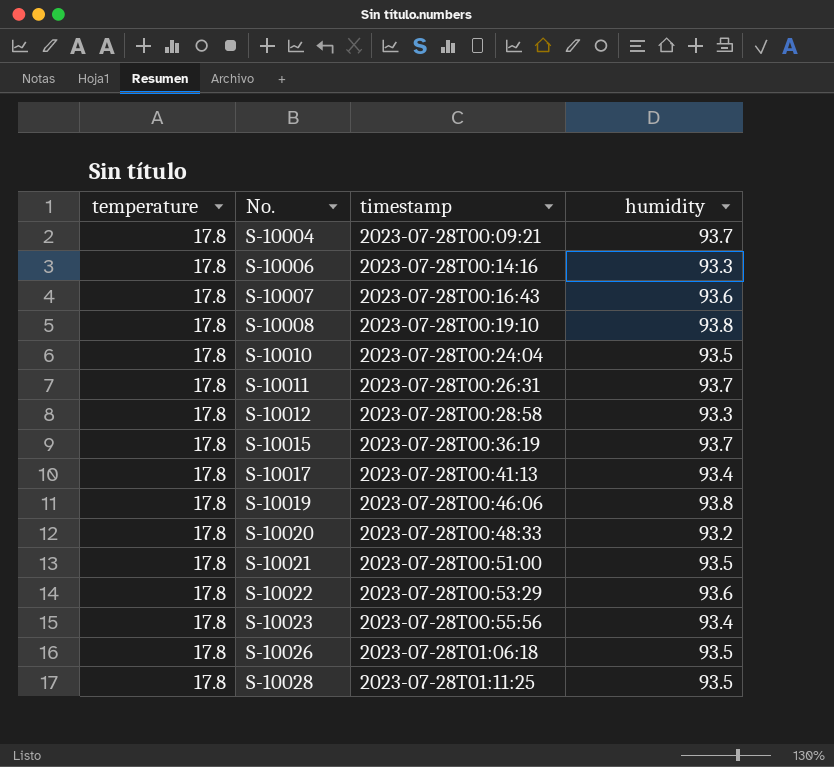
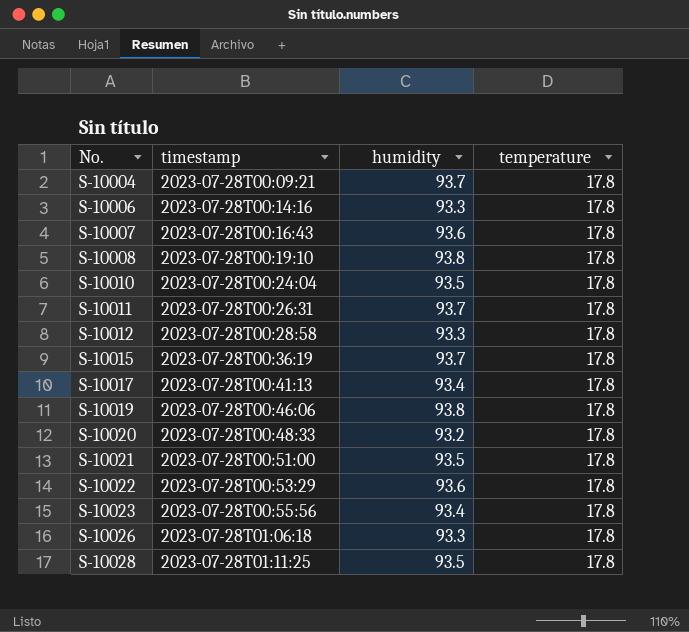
column temperature | position: 1 -> 4
S-10026 | humidity: 93.5 -> 93.3

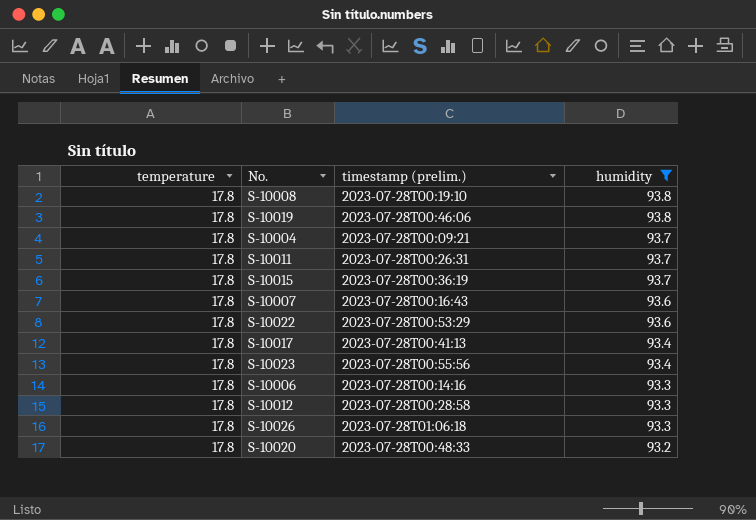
filter: none -> humidity != 93.5
row order: No. ascending -> humidity descending
column temperature | position: 4 -> 1
column name: timestamp -> timestamp (prelim.)

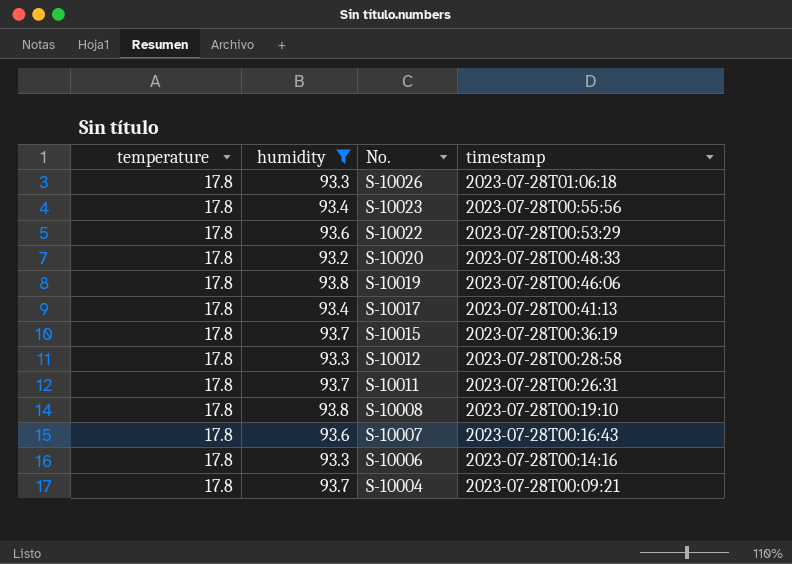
row order: humidity descending -> No. descending
column humidity | position: 4 -> 2
column name: timestamp (prelim.) -> timestamp

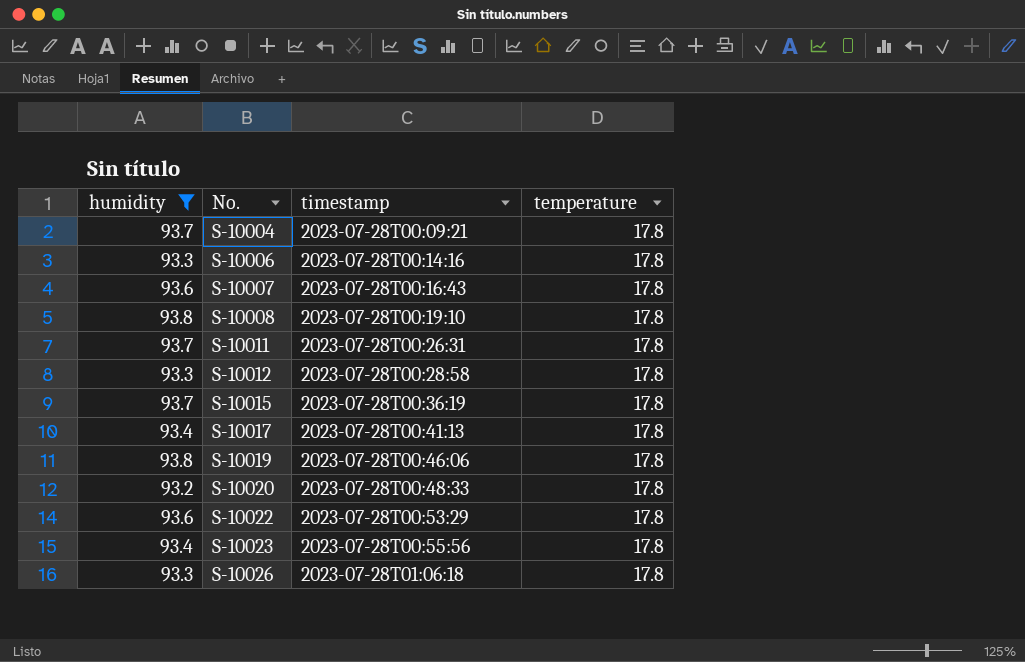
row order: No. descending -> No. ascending
column temperature | position: 1 -> 4

